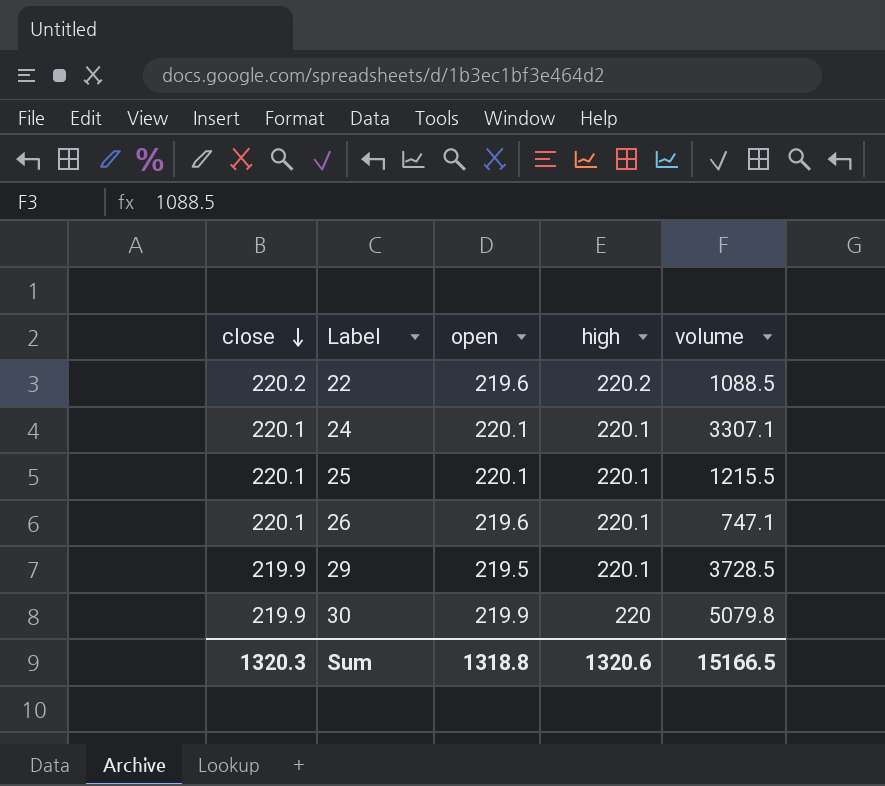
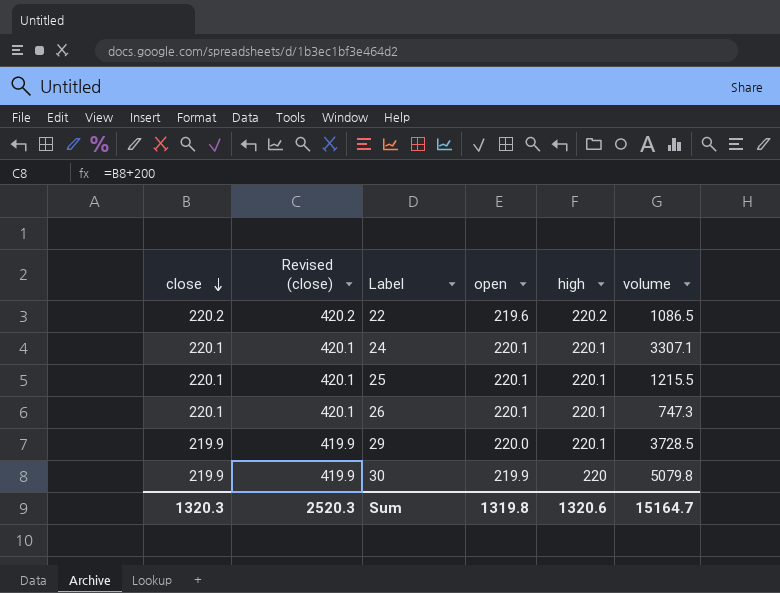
column Revised (close) | formula: none -> [close] + 200
22 | volume: 1088.5 -> 1086.5
26 | open: 219.6 -> 220.1
26 | volume: 747.1 -> 747.3
29 | open: 219.5 -> 220.0
Sum | open: 1318.8 -> 1319.8
Sum | volume: 15166.5 -> 15164.7

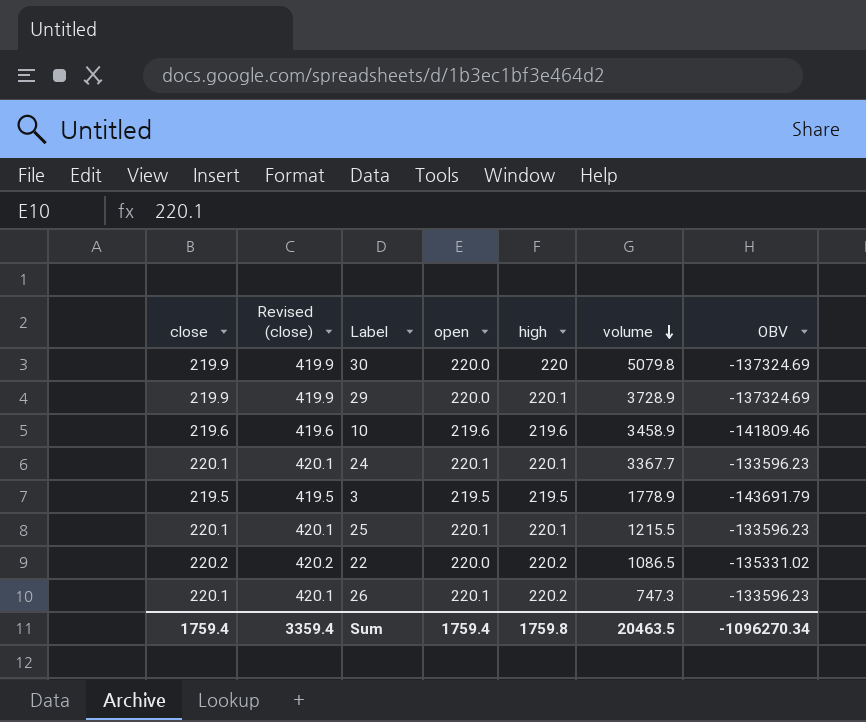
row order: close descending -> volume descending
column OBV | position: none -> 7
30 | open: 219.9 -> 220.0
29 | volume: 3728.5 -> 3728.9
row 10: none -> 219.6 | 419.6 | 219.6 | 219.6 | 3458.9 | -141809.46
24 | volume: 3307.1 -> 3367.7
row 3: none -> 219.5 | 419.5 | 219.5 | 219.5 | 1778.9 | -143691.79
22 | open: 219.6 -> 220.0
26 | high: 220.1 -> 220.2
Sum | close: 1320.3 -> 1759.4
Sum | Revised (close): 2520.3 -> 3359.4
Sum | open: 1319.8 -> 1759.4
Sum | high: 1320.6 -> 1759.8
Sum | volume: 15164.7 -> 20463.5

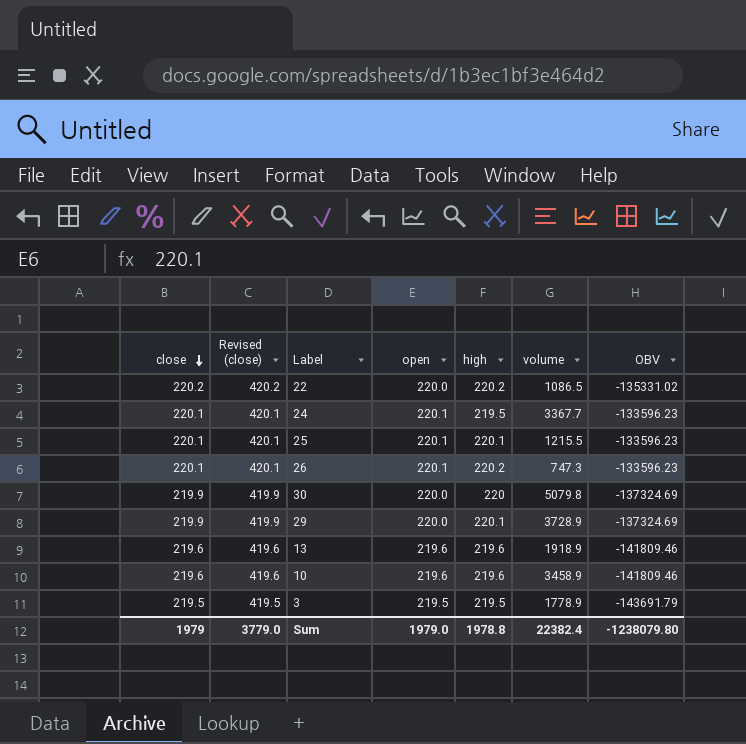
row order: volume descending -> close descending
24 | high: 220.1 -> 219.5
row 13: none -> 219.6 | 419.6 | 219.6 | 219.6 | 1918.9 | -141809.46
Sum | close: 1759.4 -> 1979
Sum | Revised (close): 3359.4 -> 3779.0
Sum | open: 1759.4 -> 1979.0
Sum | high: 1759.8 -> 1978.8
Sum | volume: 20463.5 -> 22382.4
Sum | OBV: -1096270.34 -> -1238079.80

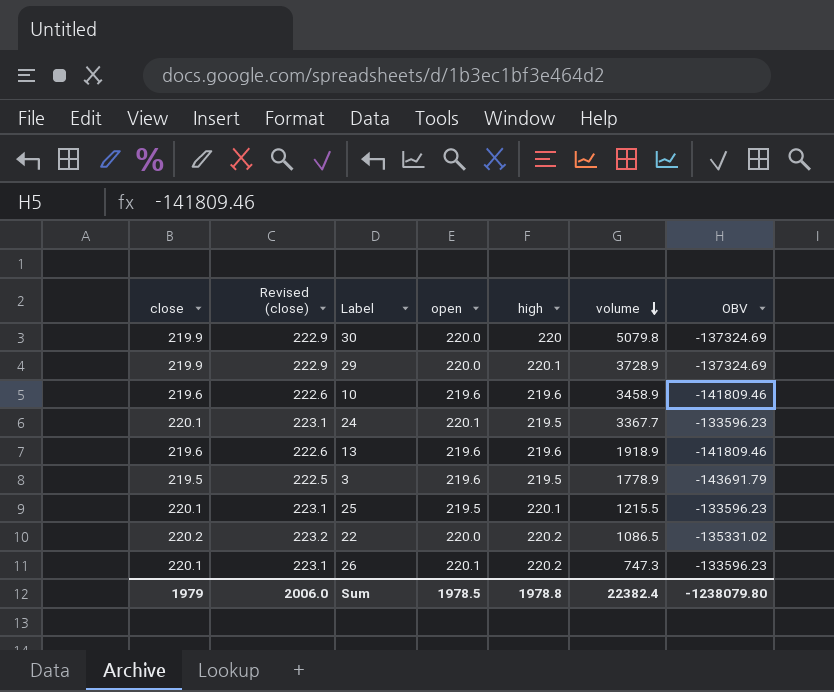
row order: close descending -> volume descending
column Revised (close) | formula: [close] + 200 -> [close] + 3
3 | open: 219.5 -> 219.6
25 | open: 220.1 -> 219.5
Sum | Revised (close): 3779.0 -> 2006.0
Sum | open: 1979.0 -> 1978.5

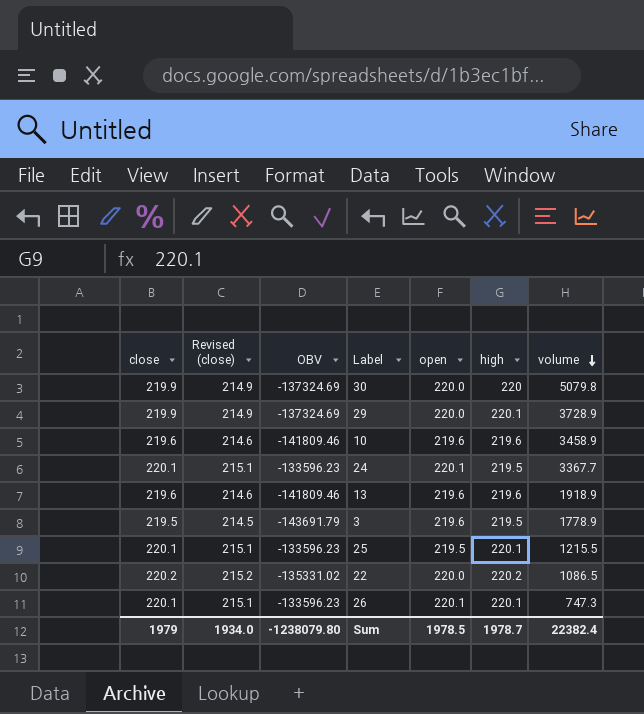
column Revised (close) | formula: [close] + 3 -> [close] - 5
column OBV | position: 7 -> 3
26 | high: 220.2 -> 220.1
Sum | Revised (close): 2006.0 -> 1934.0
Sum | high: 1978.8 -> 1978.7

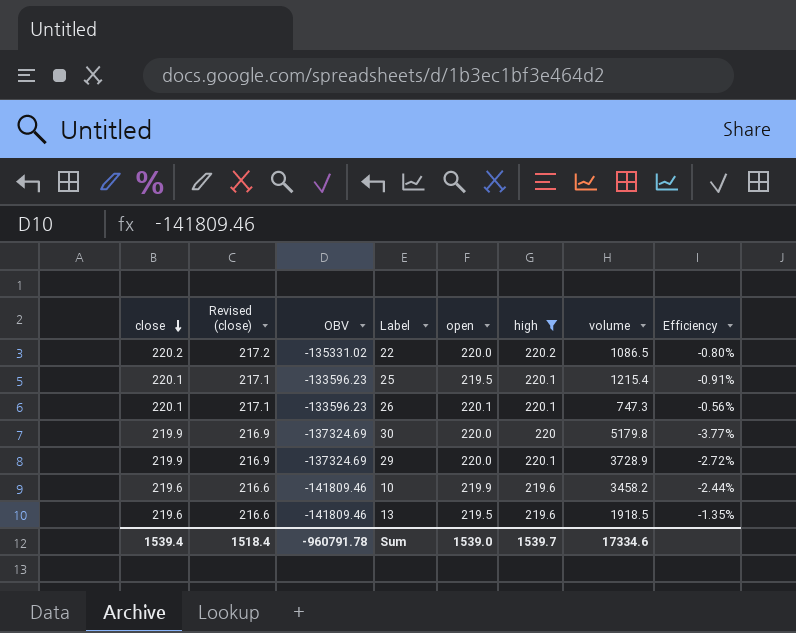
filter: none -> high != 219.5
row order: volume descending -> close descending
column Revised (close) | formula: [close] - 5 -> [close] - 3
column Efficiency | formula: none -> [volume] / [OBV]
25 | volume: 1215.5 -> 1215.4
30 | volume: 5079.8 -> 5179.8
10 | open: 219.6 -> 219.9
10 | volume: 3458.9 -> 3458.2
13 | open: 219.6 -> 219.5
13 | volume: 1918.9 -> 1918.5
Sum | close: 1979 -> 1539.4
Sum | Revised (close): 1934.0 -> 1518.4
Sum | OBV: -1238079.80 -> -960791.78
Sum | open: 1978.5 -> 1539.0
Sum | high: 1978.7 -> 1539.7
Sum | volume: 22382.4 -> 17334.6

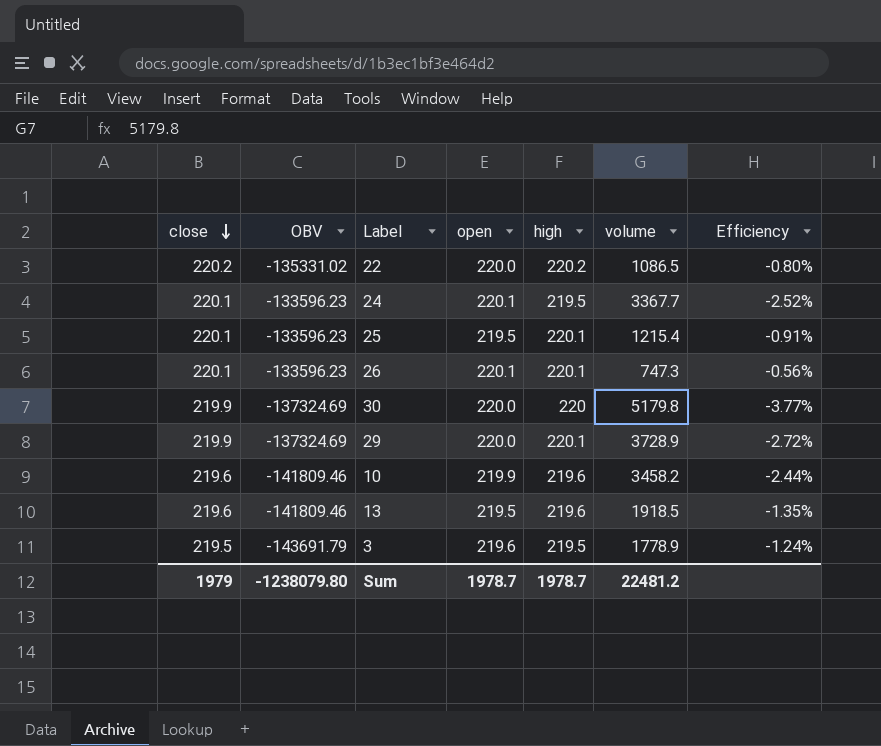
filter: high != 219.5 -> none
column Revised (close) | formula: [close] - 3 -> none
Sum | close: 1539.4 -> 1979
Sum | OBV: -960791.78 -> -1238079.80
Sum | open: 1539.0 -> 1978.7
Sum | high: 1539.7 -> 1978.7
Sum | volume: 17334.6 -> 22481.2

